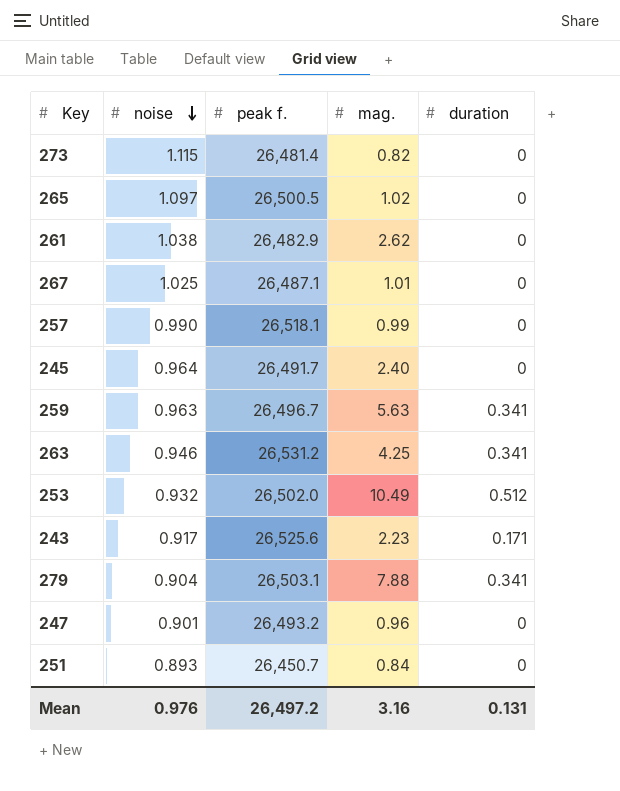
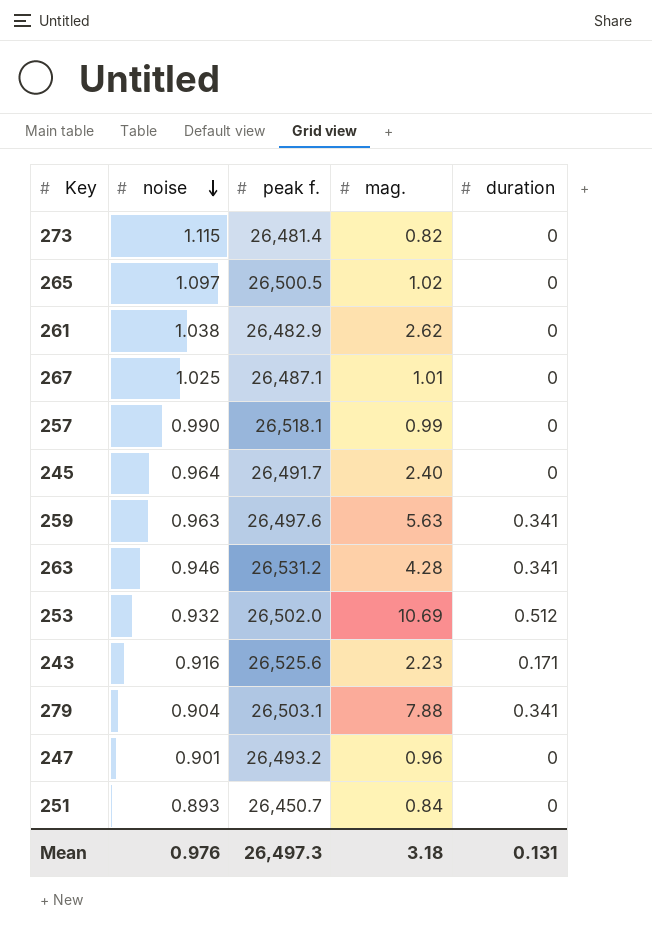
259 | peak f.: 26,496.7 -> 26,497.6
263 | mag.: 4.25 -> 4.28
253 | mag.: 10.49 -> 10.69
243 | noise: 0.917 -> 0.916
Mean | peak f.: 26,497.2 -> 26,497.3
Mean | mag.: 3.16 -> 3.18

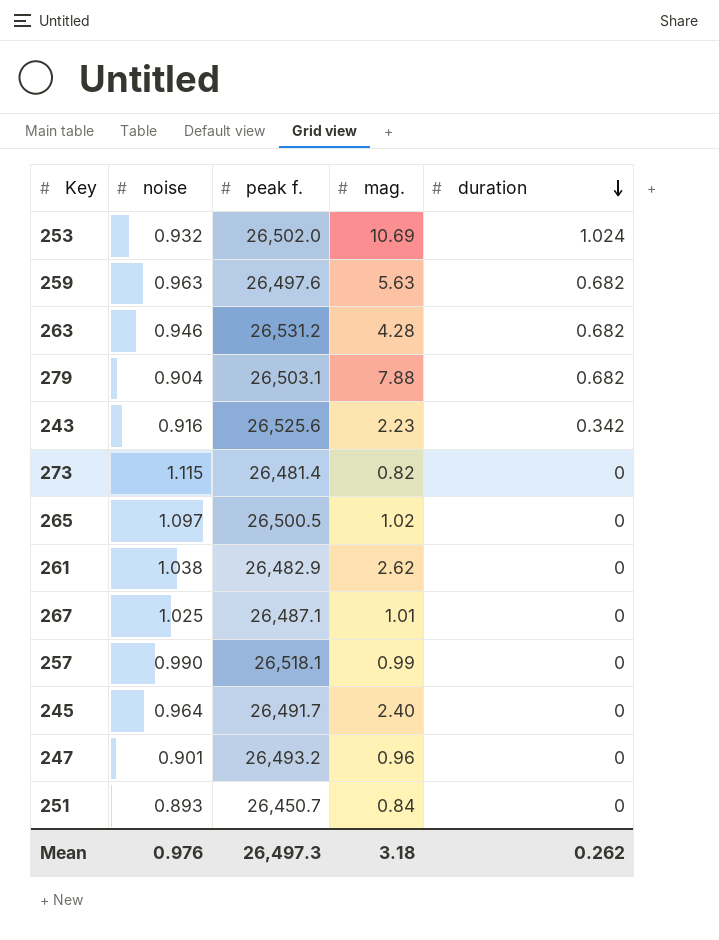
row order: noise descending -> duration descending
253 | duration: 0.512 -> 1.024
259 | duration: 0.341 -> 0.682
263 | duration: 0.341 -> 0.682
279 | duration: 0.341 -> 0.682
243 | duration: 0.171 -> 0.342
Mean | duration: 0.131 -> 0.262

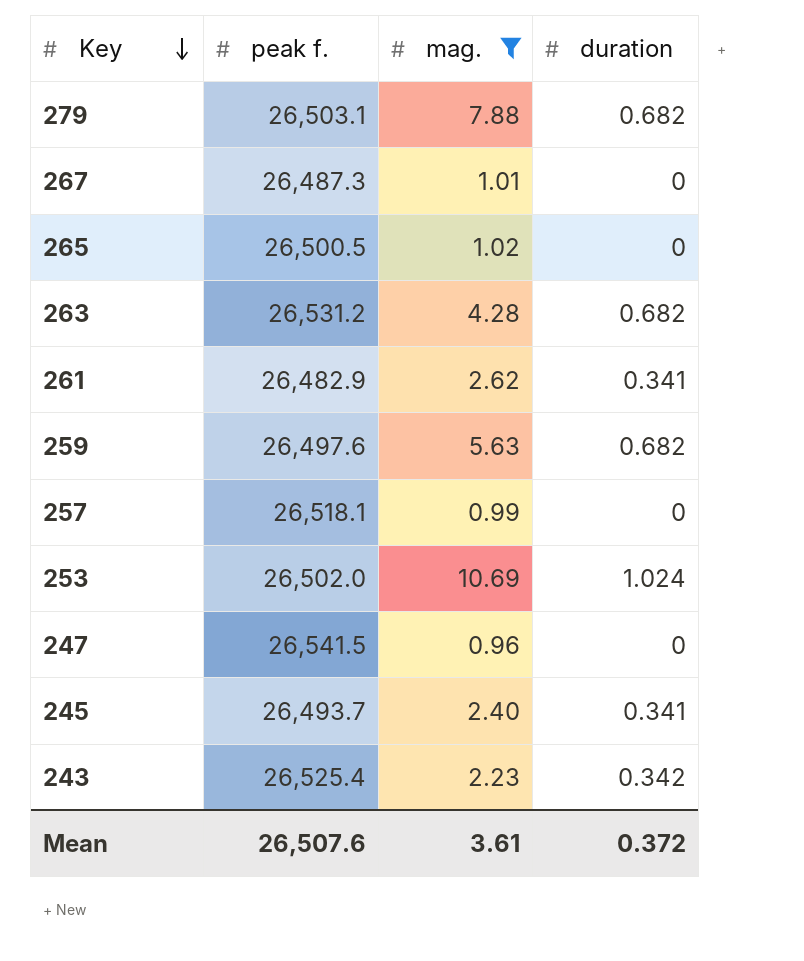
filter: none -> mag. >= 0.96
row order: duration descending -> Key descending
column noise | position: 2 -> none
267 | peak f.: 26,487.1 -> 26,487.3
261 | duration: 0 -> 0.341
247 | peak f.: 26,493.2 -> 26,541.5
245 | peak f.: 26,491.7 -> 26,493.7
245 | duration: 0 -> 0.341
243 | peak f.: 26,525.6 -> 26,525.4
Mean | peak f.: 26,497.3 -> 26,507.6
Mean | mag.: 3.18 -> 3.61
Mean | duration: 0.262 -> 0.372

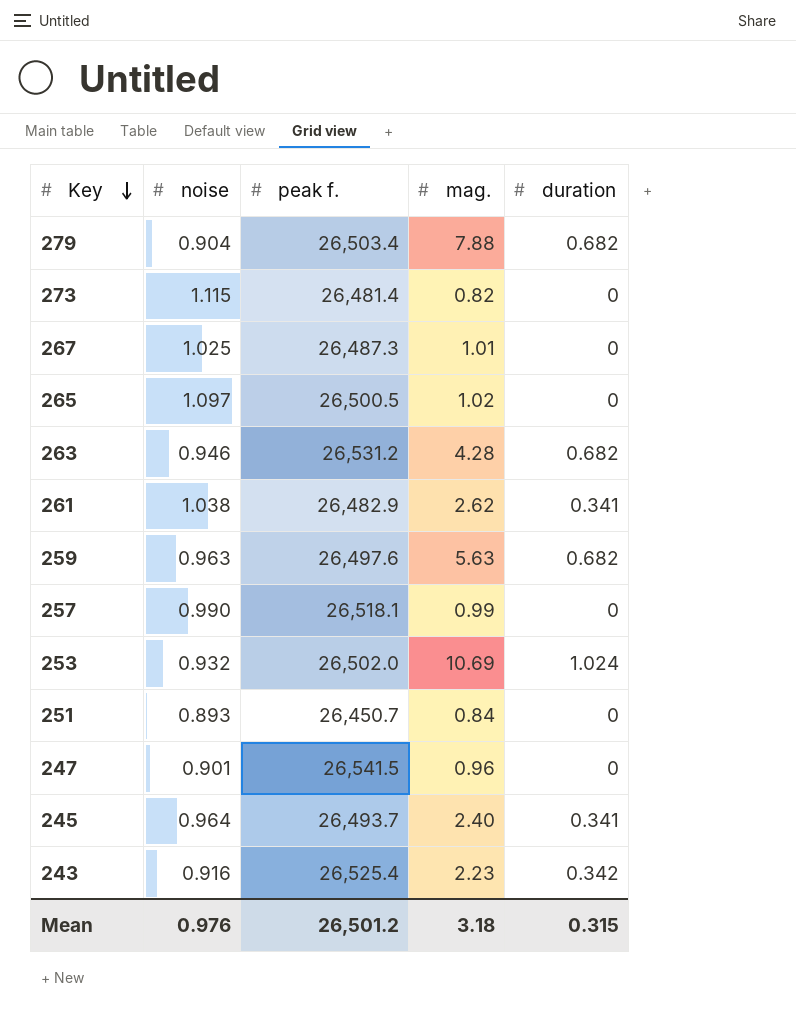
filter: mag. >= 0.96 -> none
column noise | position: none -> 2
279 | peak f.: 26,503.1 -> 26,503.4
Mean | peak f.: 26,507.6 -> 26,501.2
Mean | mag.: 3.61 -> 3.18
Mean | duration: 0.372 -> 0.315

